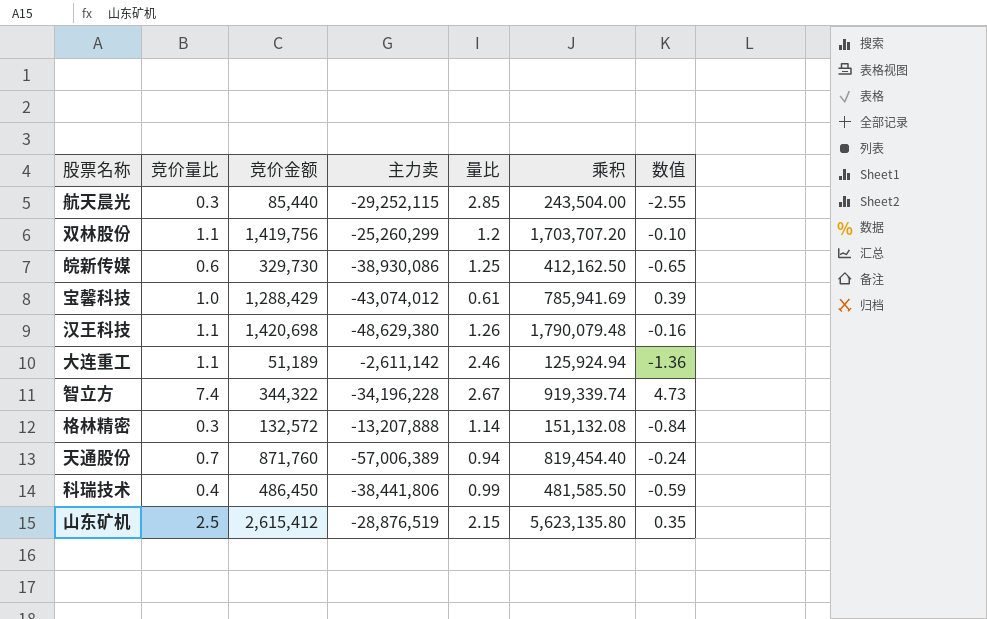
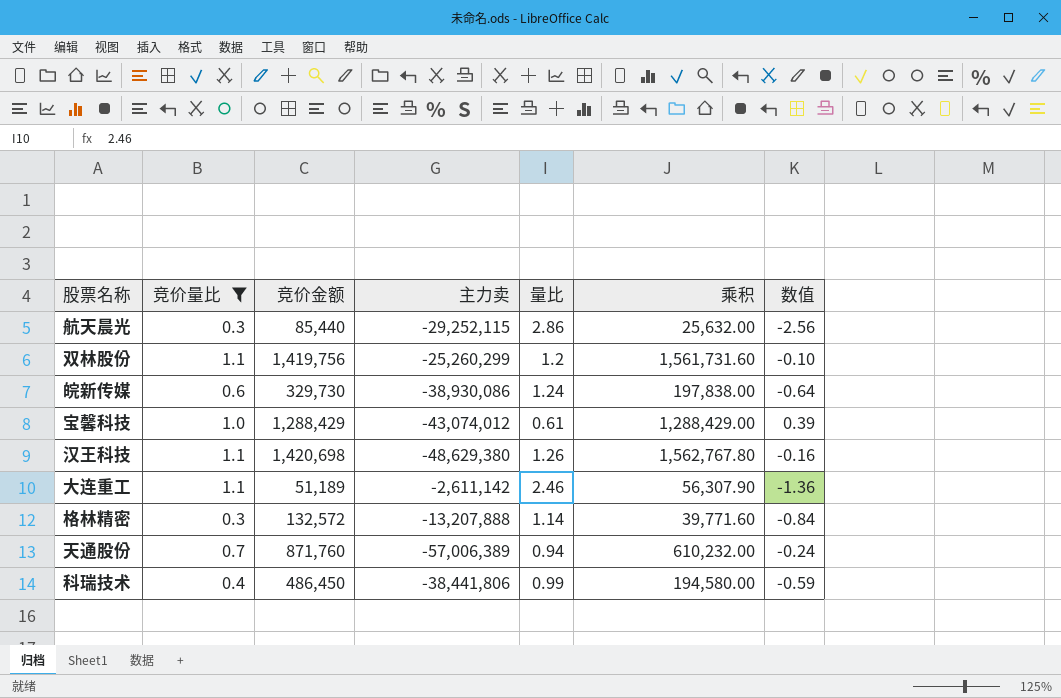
filter: none -> 竞价量比 <= 1.1
column 乘积 | formula: [竞价金额] * [量比] -> [竞价量比] * [竞价金额]
航天晨光 | 量比: 2.85 -> 2.86
航天晨光 | 数值: -2.55 -> -2.56
皖新传媒 | 量比: 1.25 -> 1.24
皖新传媒 | 数值: -0.65 -> -0.64

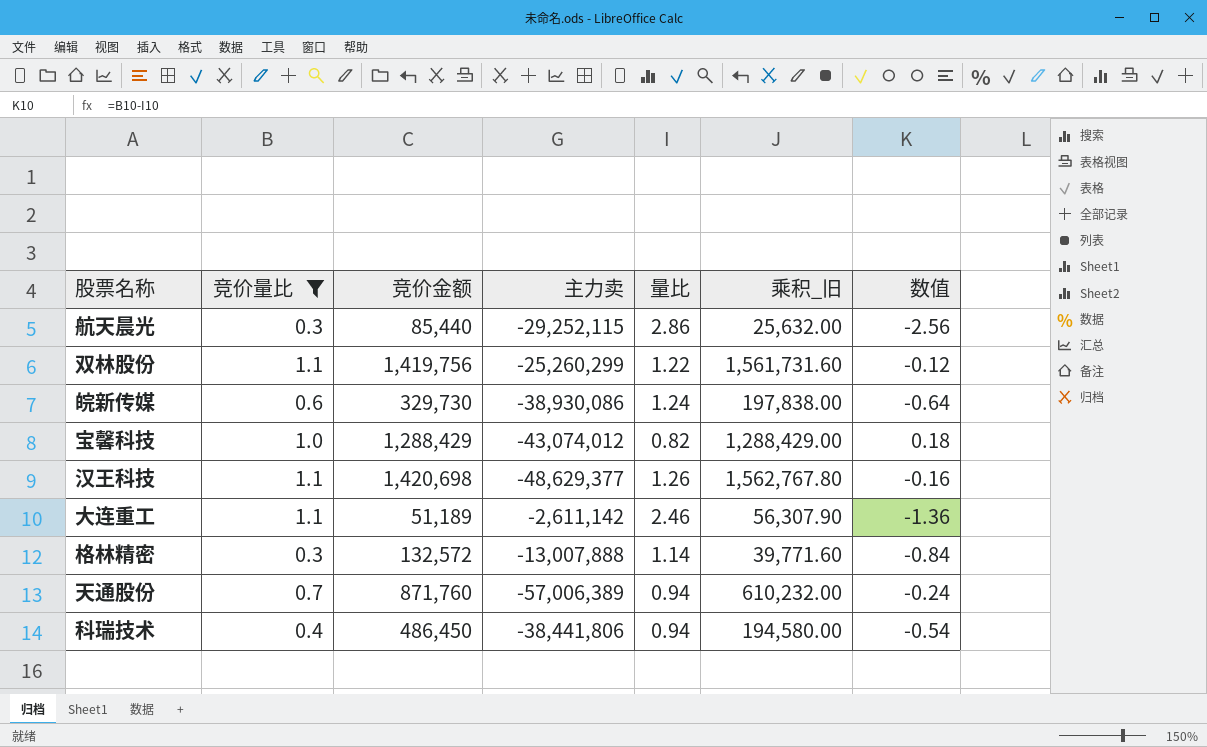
column name: 乘积 -> 乘积_旧
双林股份 | 量比: 1.2 -> 1.22
双林股份 | 数值: -0.10 -> -0.12
宝馨科技 | 量比: 0.61 -> 0.82
宝馨科技 | 数值: 0.39 -> 0.18
汉王科技 | 主力卖: -48,629,380 -> -48,629,377
格林精密 | 主力卖: -13,207,888 -> -13,007,888
科瑞技术 | 量比: 0.99 -> 0.94
科瑞技术 | 数值: -0.59 -> -0.54

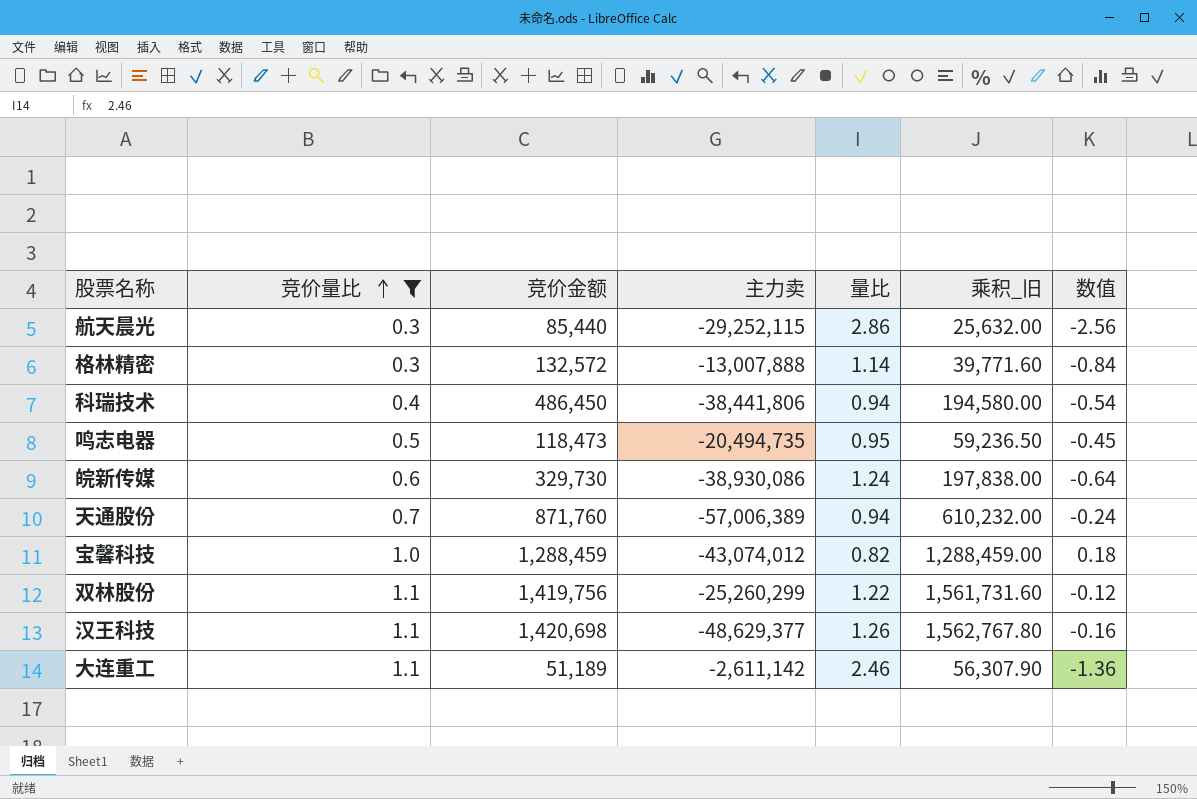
row order: none -> 竞价量比 ascending
row 鸣志电器: none -> 0.5 | 118,473 | -20,494,735 | 0.95 | 59,236.50 | -0.45
宝馨科技 | 竞价金额: 1,288,429 -> 1,288,459
宝馨科技 | 乘积_旧: 1,288,429.00 -> 1,288,459.00

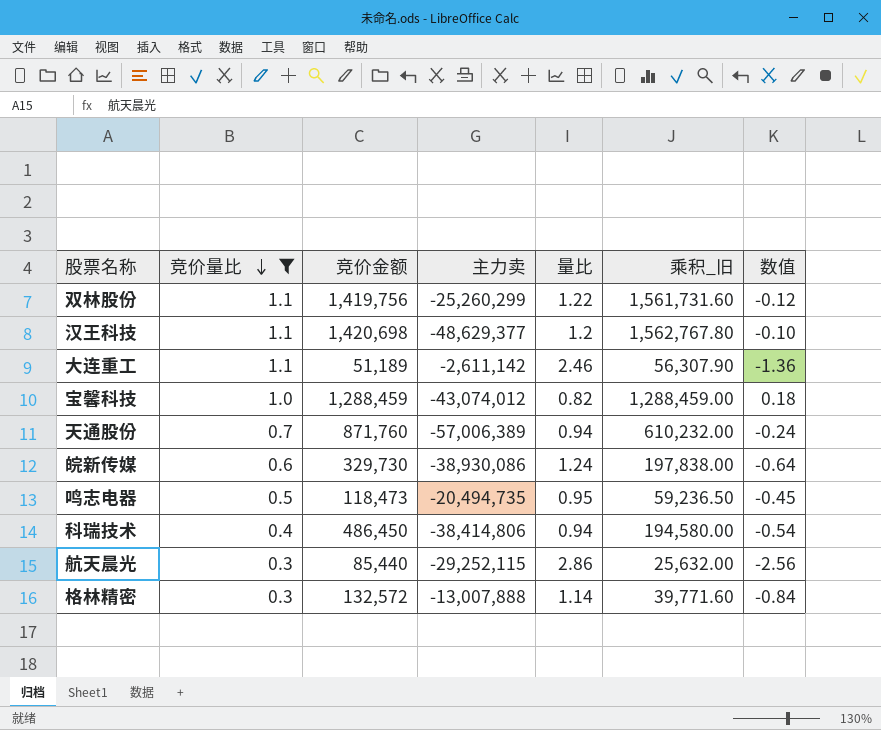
row order: 竞价量比 ascending -> 竞价量比 descending
汉王科技 | 量比: 1.26 -> 1.2
汉王科技 | 数值: -0.16 -> -0.10
科瑞技术 | 主力卖: -38,441,806 -> -38,414,806

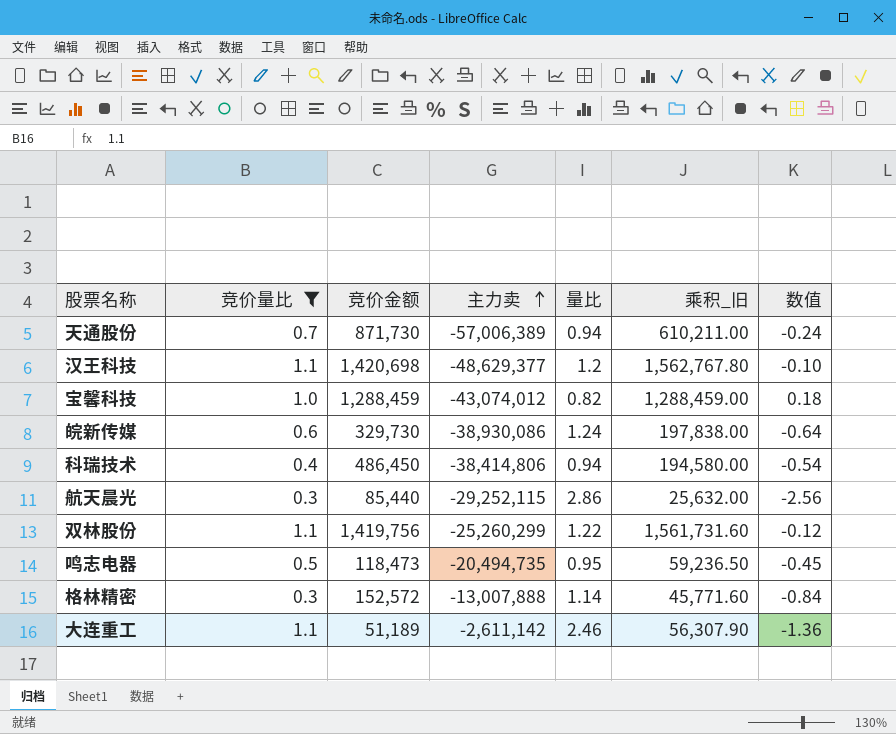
row order: 竞价量比 descending -> 主力卖 ascending
天通股份 | 竞价金额: 871,760 -> 871,730
天通股份 | 乘积_旧: 610,232.00 -> 610,211.00
格林精密 | 竞价金额: 132,572 -> 152,572
格林精密 | 乘积_旧: 39,771.60 -> 45,771.60

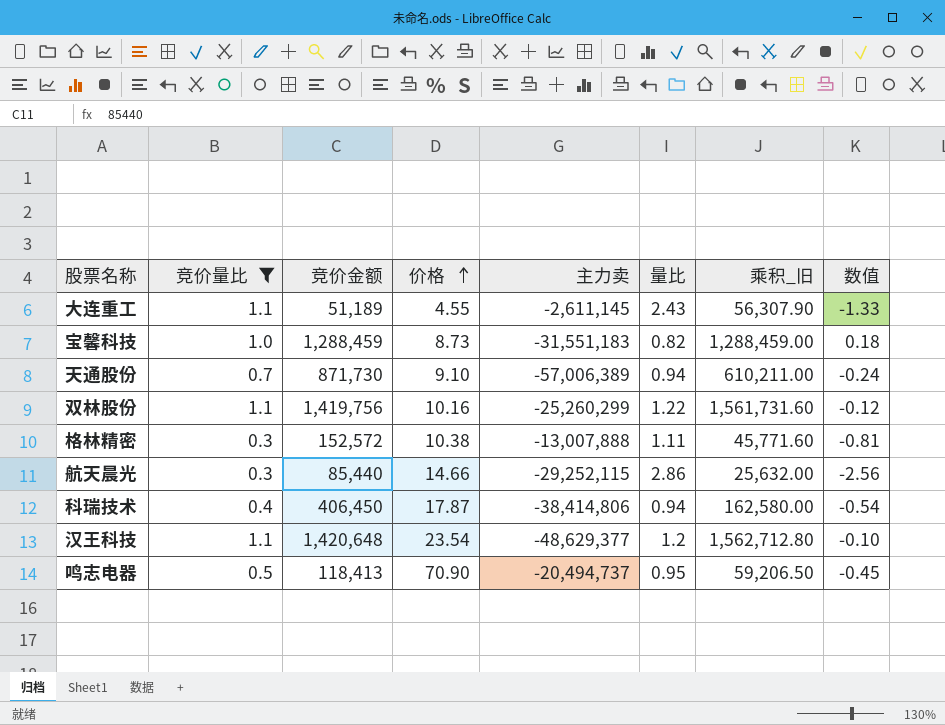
row order: 主力卖 ascending -> 价格 ascending
column 价格 | position: none -> 4
row 皖新传媒: 0.6 | 329,730 | -38,930,086 | 1.24 | 197,838.00 | -0.64 -> none
大连重工 | 主力卖: -2,611,142 -> -2,611,145
大连重工 | 量比: 2.46 -> 2.43
大连重工 | 数值: -1.36 -> -1.33
宝馨科技 | 主力卖: -43,074,012 -> -31,551,183
格林精密 | 量比: 1.14 -> 1.11
格林精密 | 数值: -0.84 -> -0.81
科瑞技术 | 竞价金额: 486,450 -> 406,450
科瑞技术 | 乘积_旧: 194,580.00 -> 162,580.00
汉王科技 | 竞价金额: 1,420,698 -> 1,420,648
汉王科技 | 乘积_旧: 1,562,767.80 -> 1,562,712.80
鸣志电器 | 竞价金额: 118,473 -> 118,413
鸣志电器 | 主力卖: -20,494,735 -> -20,494,737
鸣志电器 | 乘积_旧: 59,236.50 -> 59,206.50

